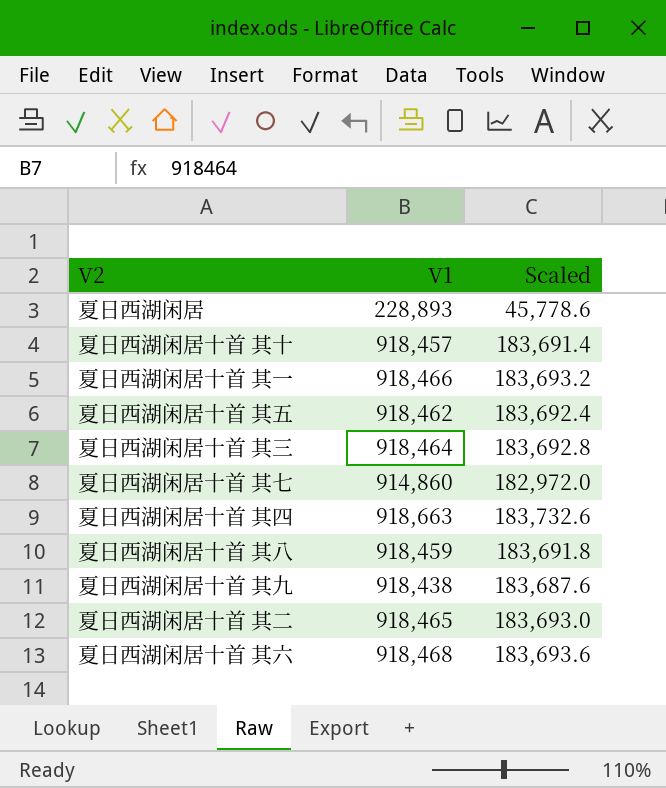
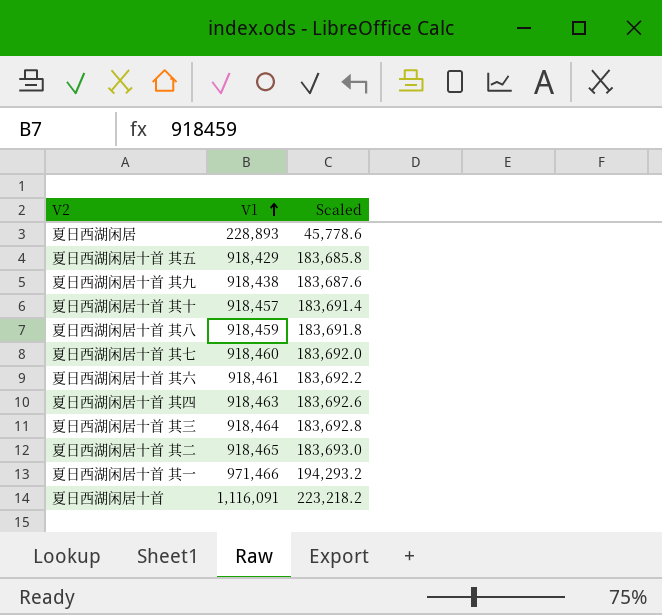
row order: none -> V1 ascending
夏日西湖闲居十首 其五 | V1: 918,462 -> 918,429
夏日西湖闲居十首 其五 | Scaled: 183,692.4 -> 183,685.8
夏日西湖闲居十首 其七 | V1: 914,860 -> 918,460
夏日西湖闲居十首 其七 | Scaled: 182,972.0 -> 183,692.0
夏日西湖闲居十首 其六 | V1: 918,468 -> 918,461
夏日西湖闲居十首 其六 | Scaled: 183,693.6 -> 183,692.2
夏日西湖闲居十首 其四 | V1: 918,663 -> 918,463
夏日西湖闲居十首 其四 | Scaled: 183,732.6 -> 183,692.6
夏日西湖闲居十首 其一 | V1: 918,466 -> 971,466
夏日西湖闲居十首 其一 | Scaled: 183,693.2 -> 194,293.2
row 夏日西湖闲居十首: none -> 1,116,091 | 223,218.2

